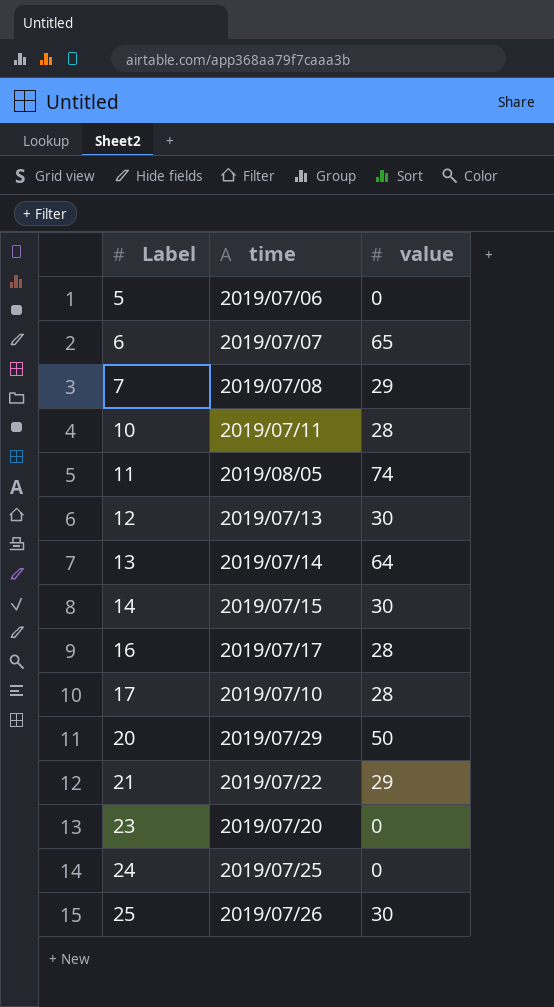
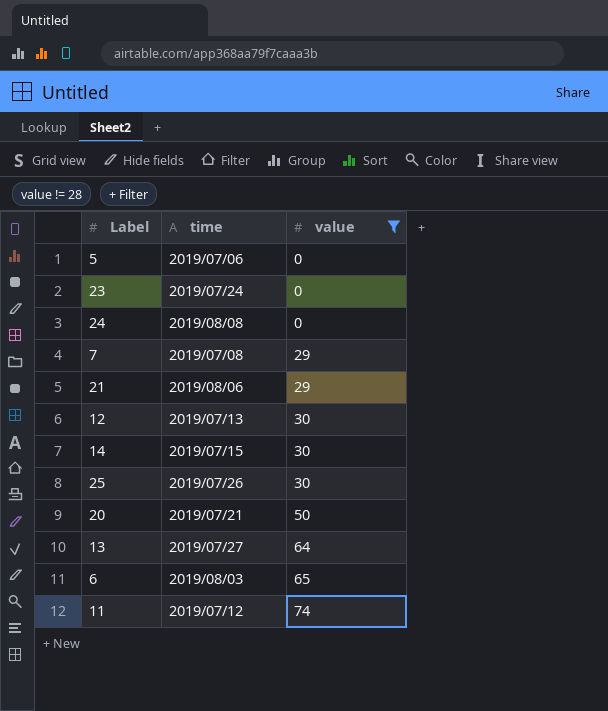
filter: none -> value != 28
row order: Label ascending -> value ascending
23 | time: 2019/07/20 -> 2019/07/24
24 | time: 2019/07/25 -> 2019/08/08
21 | time: 2019/07/22 -> 2019/08/06
20 | time: 2019/07/29 -> 2019/07/21
13 | time: 2019/07/14 -> 2019/07/27
6 | time: 2019/07/07 -> 2019/08/03
11 | time: 2019/08/05 -> 2019/07/12

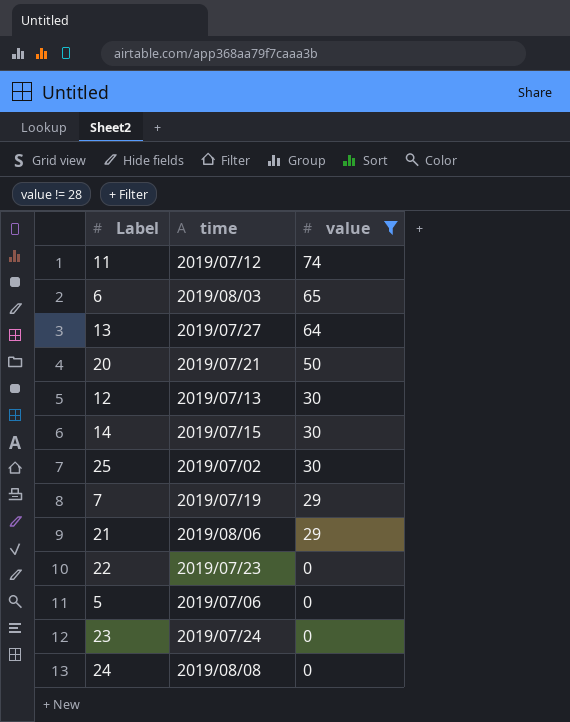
row order: value ascending -> value descending
25 | time: 2019/07/26 -> 2019/07/02
7 | time: 2019/07/08 -> 2019/07/19
row 22: none -> 2019/07/23 | 0

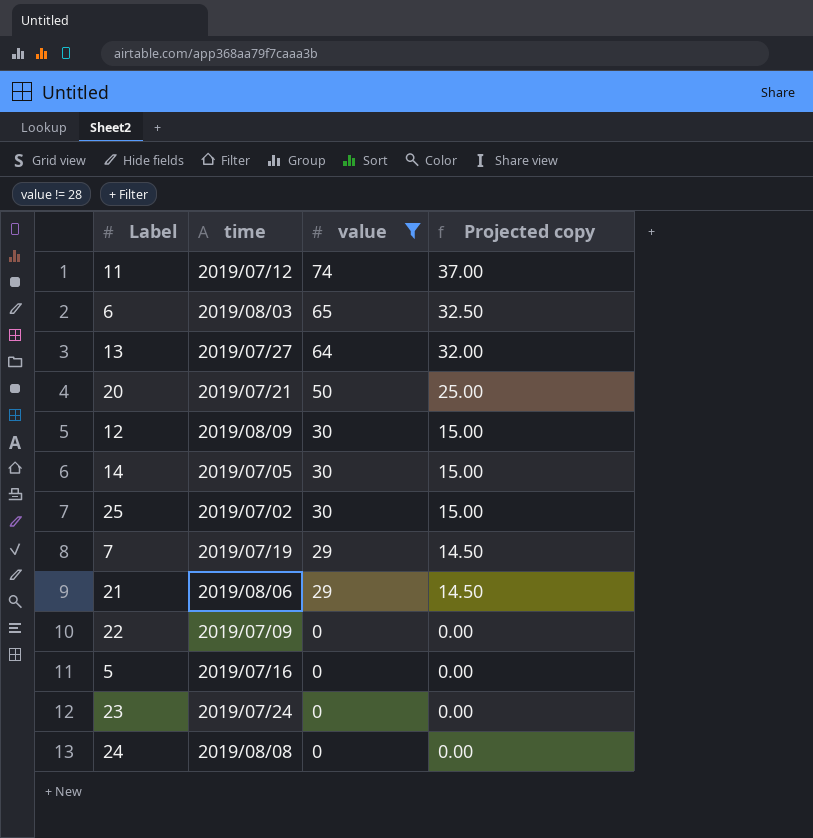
column Projected copy | formula: none -> [value] * 0.5
12 | time: 2019/07/13 -> 2019/08/09
14 | time: 2019/07/15 -> 2019/07/05
22 | time: 2019/07/23 -> 2019/07/09
5 | time: 2019/07/06 -> 2019/07/16

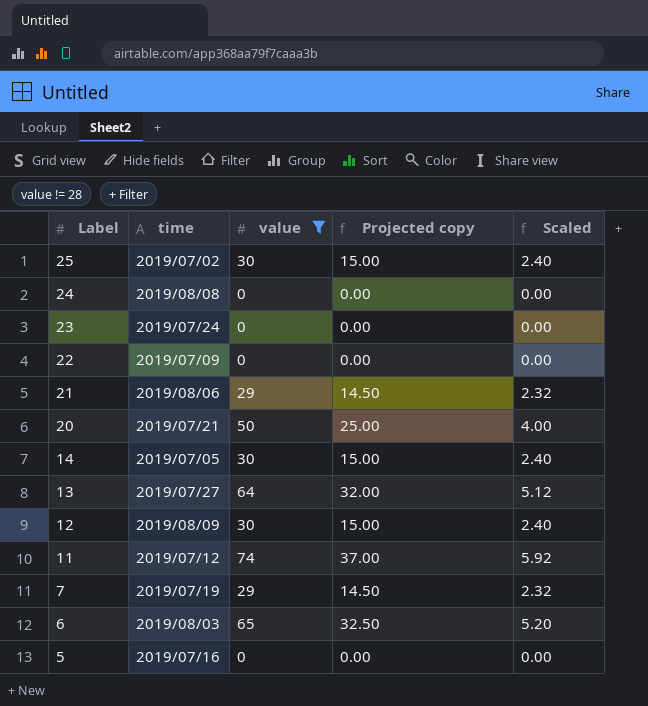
row order: value descending -> Label descending
column Scaled | formula: none -> [value] * 0.08

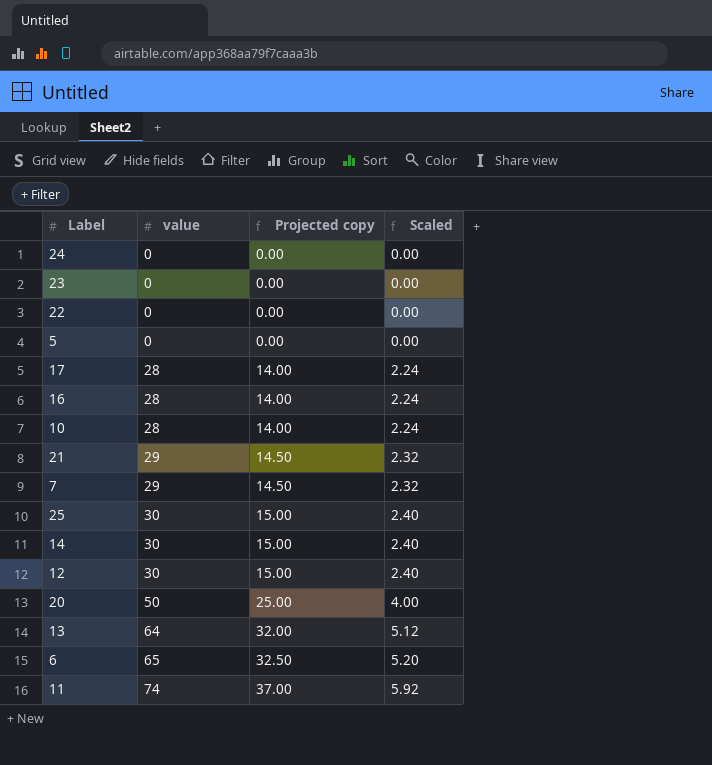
filter: value != 28 -> none
row order: Label descending -> value ascending
column time | position: 2 -> none

